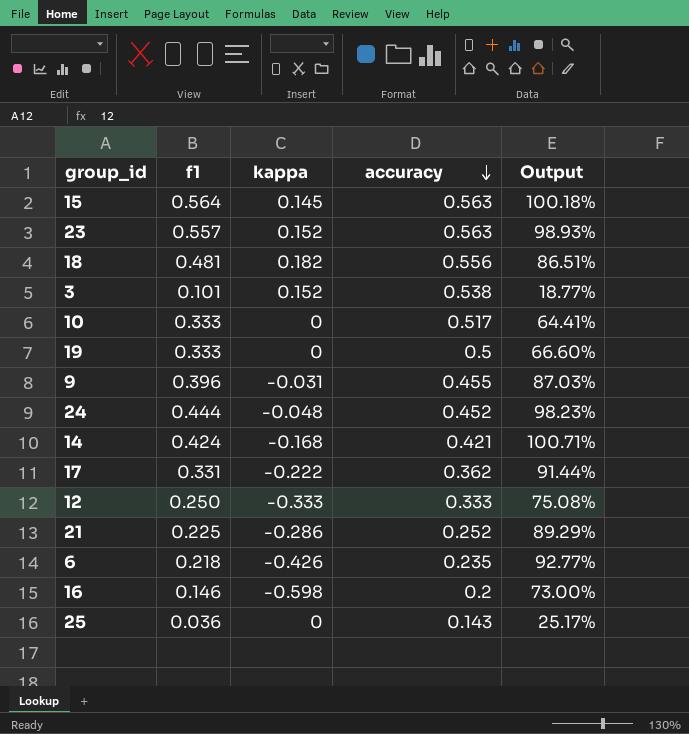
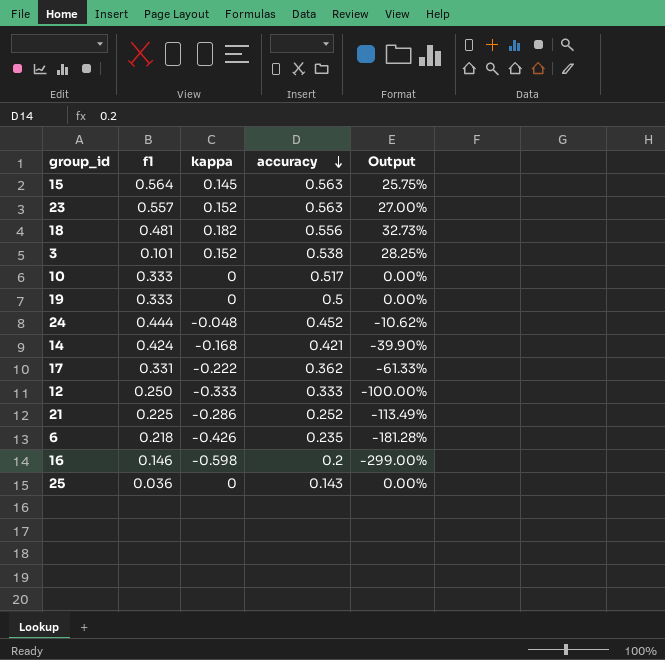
column Output | formula: [f1] / [accuracy] -> [kappa] / [accuracy]
row 9: 0.396 | -0.031 | 0.455 | 87.03% -> none

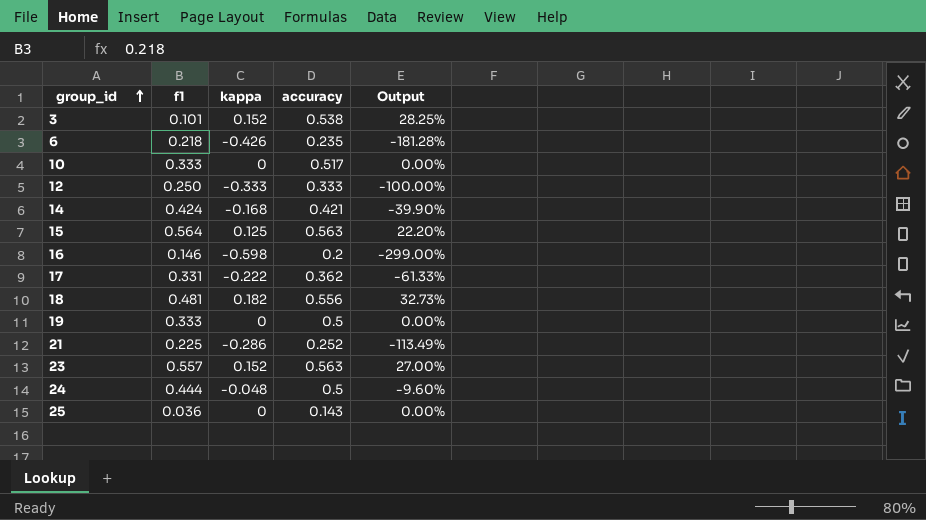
row order: accuracy descending -> group_id ascending
15 | kappa: 0.145 -> 0.125
15 | Output: 25.75% -> 22.20%
24 | accuracy: 0.452 -> 0.5
24 | Output: -10.62% -> -9.60%

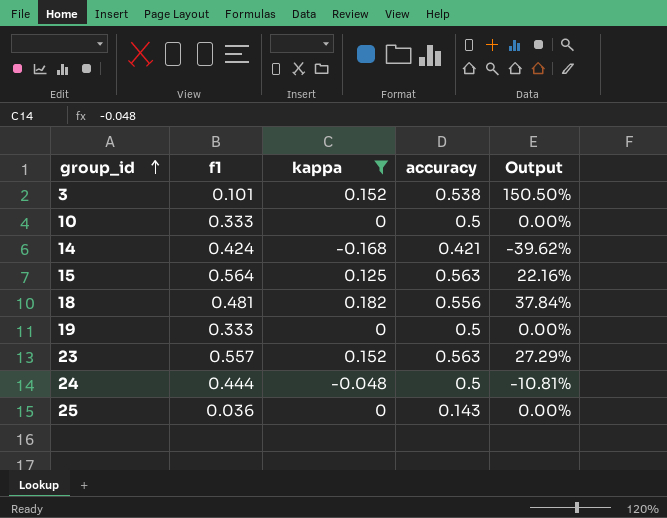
filter: none -> kappa >= -0.168
column Output | formula: [kappa] / [accuracy] -> [kappa] / [f1]
10 | accuracy: 0.517 -> 0.5

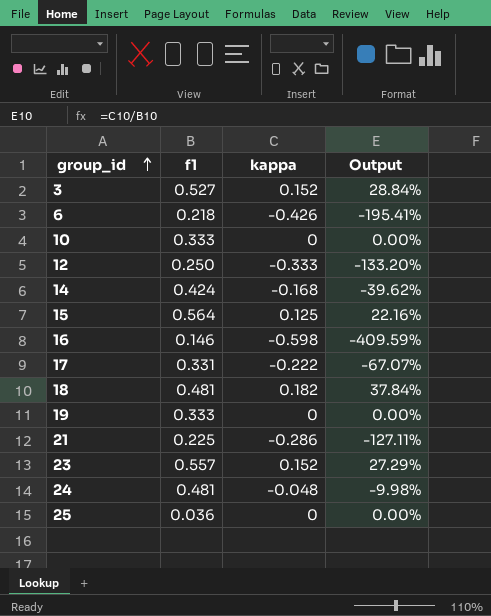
filter: kappa >= -0.168 -> none
column accuracy | position: 4 -> none
3 | f1: 0.101 -> 0.527
3 | Output: 150.50% -> 28.84%
24 | f1: 0.444 -> 0.481
24 | Output: -10.81% -> -9.98%

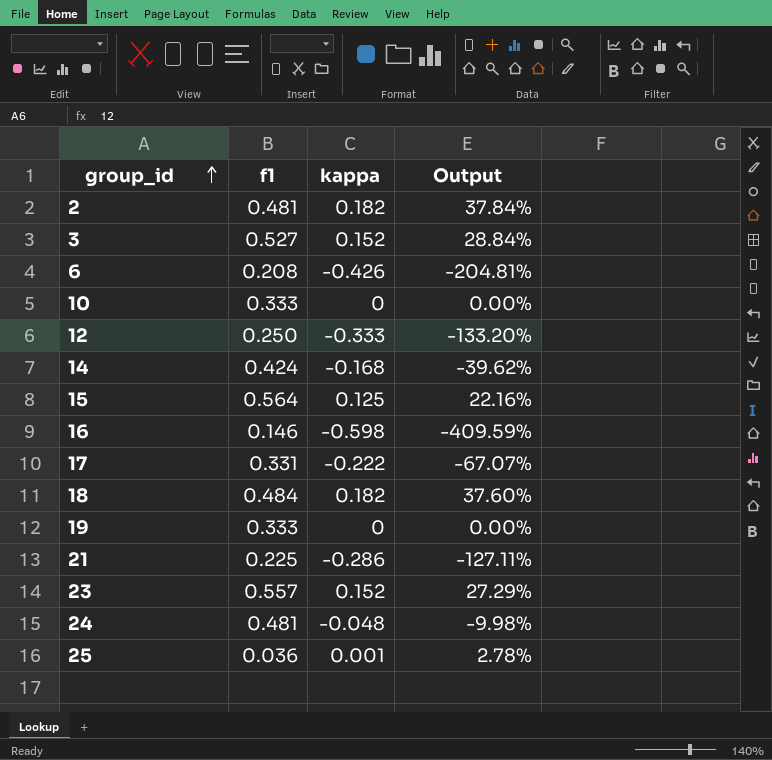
row 2: none -> 0.481 | 0.182 | 37.84%
6 | f1: 0.218 -> 0.208
6 | Output: -195.41% -> -204.81%
18 | f1: 0.481 -> 0.484
18 | Output: 37.84% -> 37.60%
25 | kappa: 0 -> 0.001
25 | Output: 0.00% -> 2.78%

